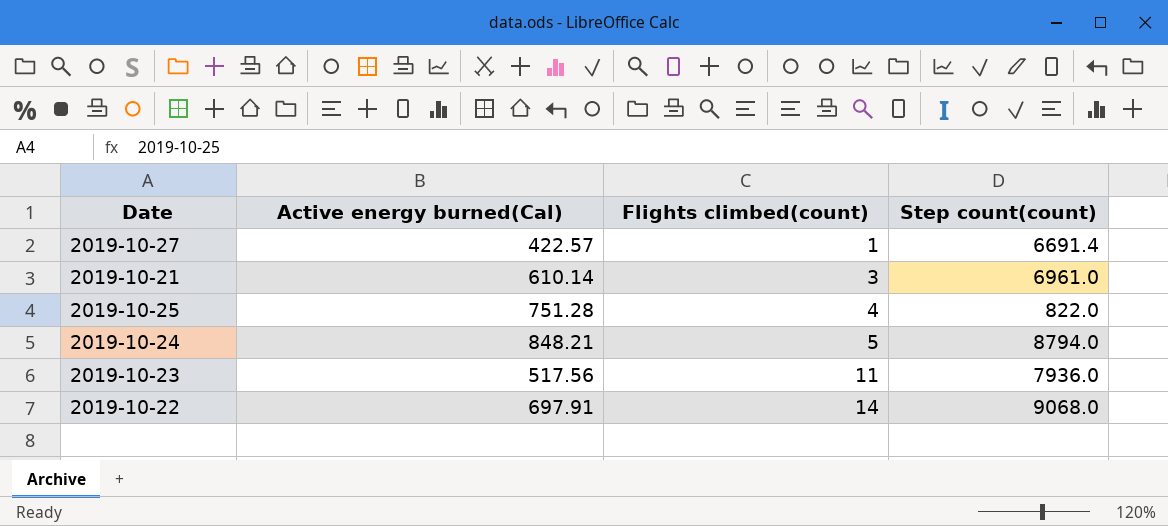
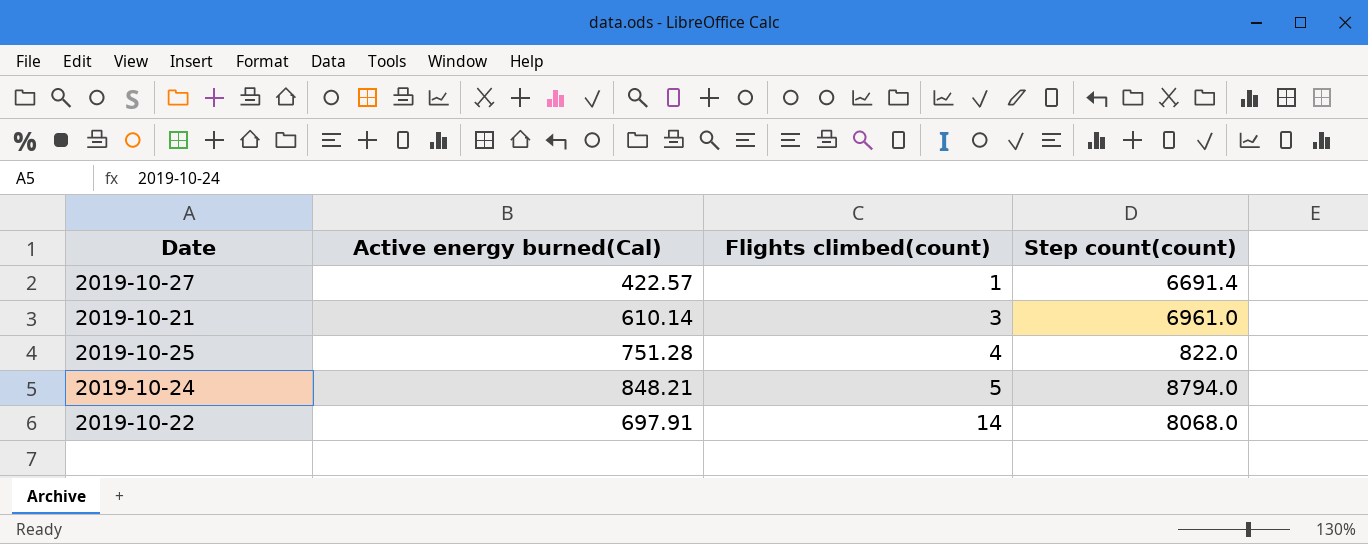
row 2019-10-23: 517.56 | 11 | 7936.0 -> none
2019-10-22 | Step count(count): 9068.0 -> 8068.0

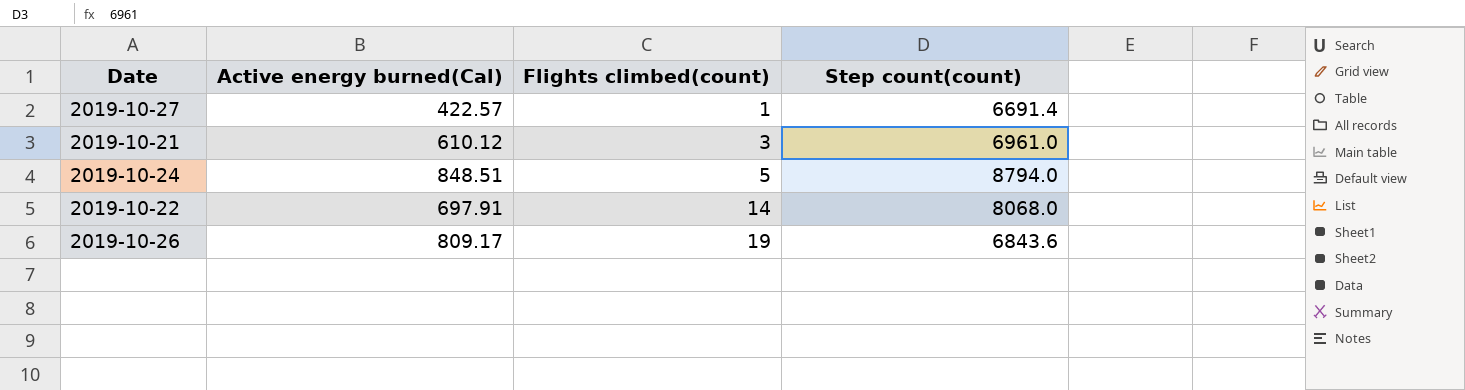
row 2019-10-25: 751.28 | 4 | 822.0 -> none
2019-10-21 | Active energy burned(Cal): 610.14 -> 610.12
2019-10-24 | Active energy burned(Cal): 848.21 -> 848.51
row 2019-10-26: none -> 809.17 | 19 | 6843.6

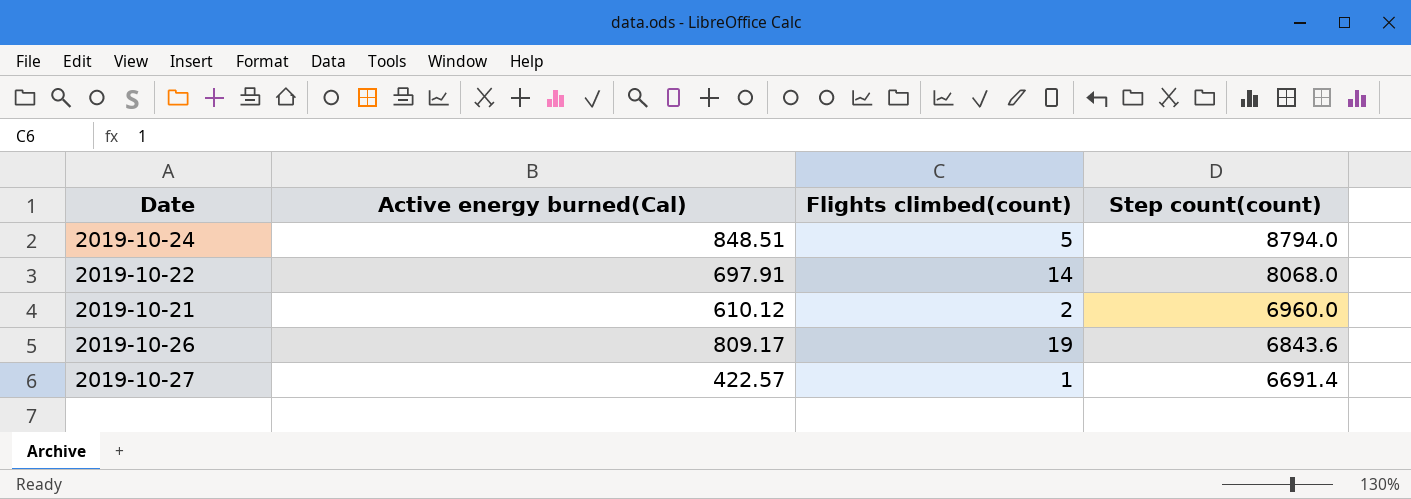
row order: Flights climbed(count) ascending -> Step count(count) descending
2019-10-21 | Flights climbed(count): 3 -> 2
2019-10-21 | Step count(count): 6961.0 -> 6960.0

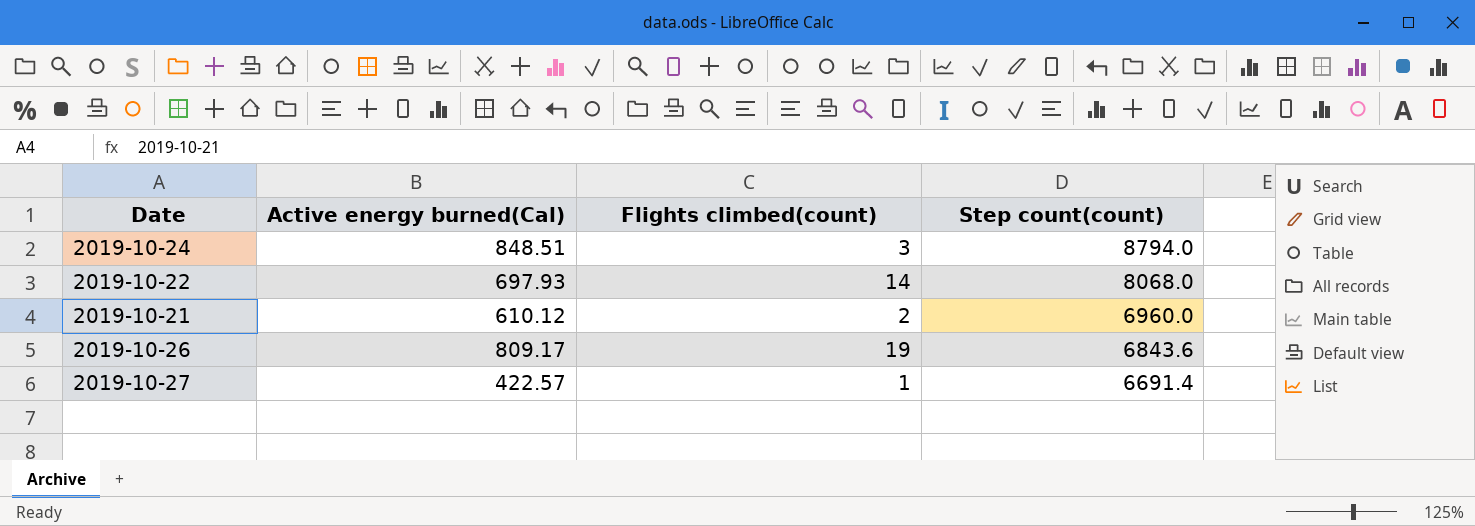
2019-10-24 | Flights climbed(count): 5 -> 3
2019-10-22 | Active energy burned(Cal): 697.91 -> 697.93

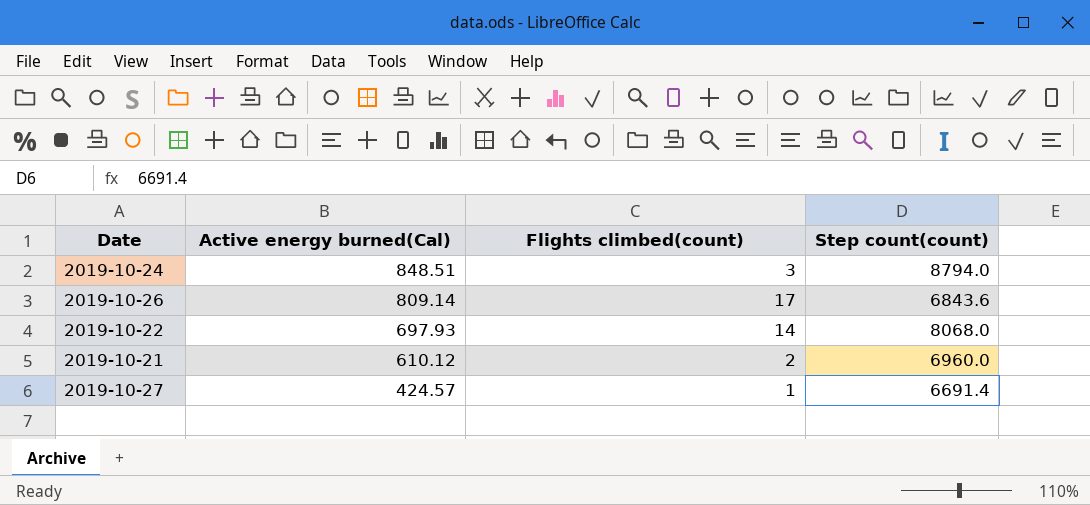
row order: Step count(count) descending -> Active energy burned(Cal) descending
2019-10-26 | Active energy burned(Cal): 809.17 -> 809.14
2019-10-26 | Flights climbed(count): 19 -> 17
2019-10-27 | Active energy burned(Cal): 422.57 -> 424.57

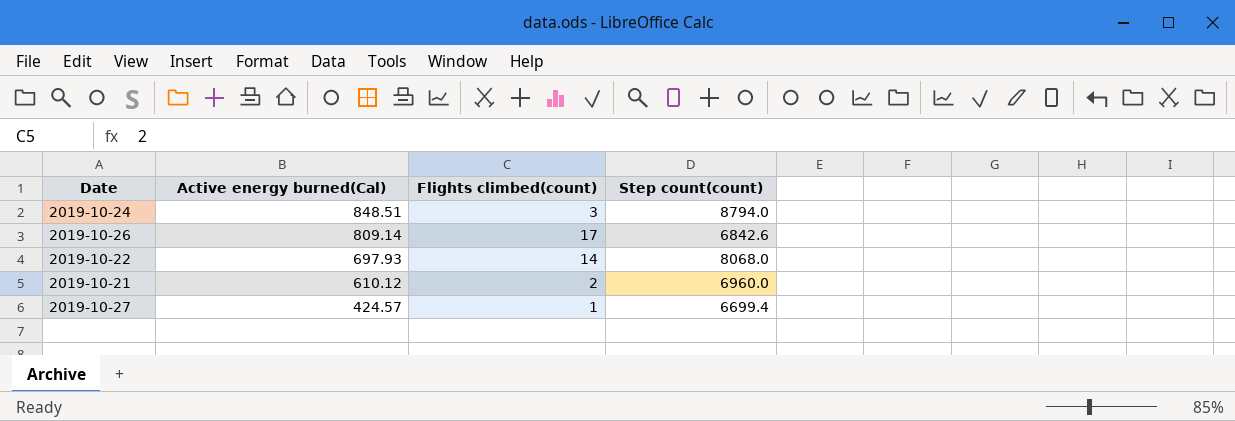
2019-10-26 | Step count(count): 6843.6 -> 6842.6
2019-10-27 | Step count(count): 6691.4 -> 6699.4

